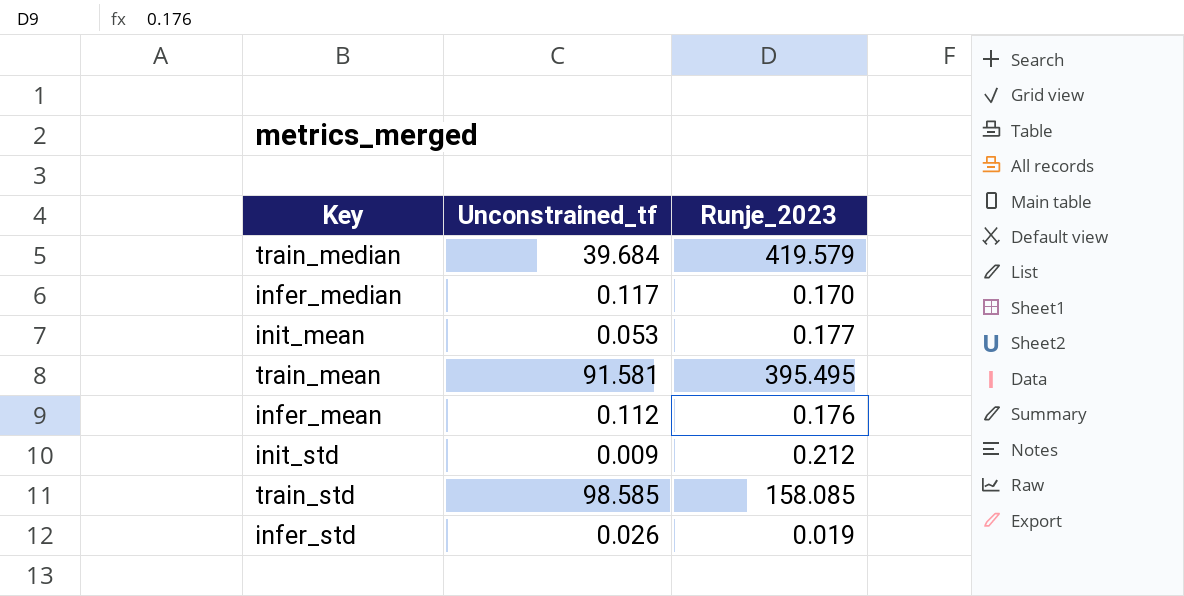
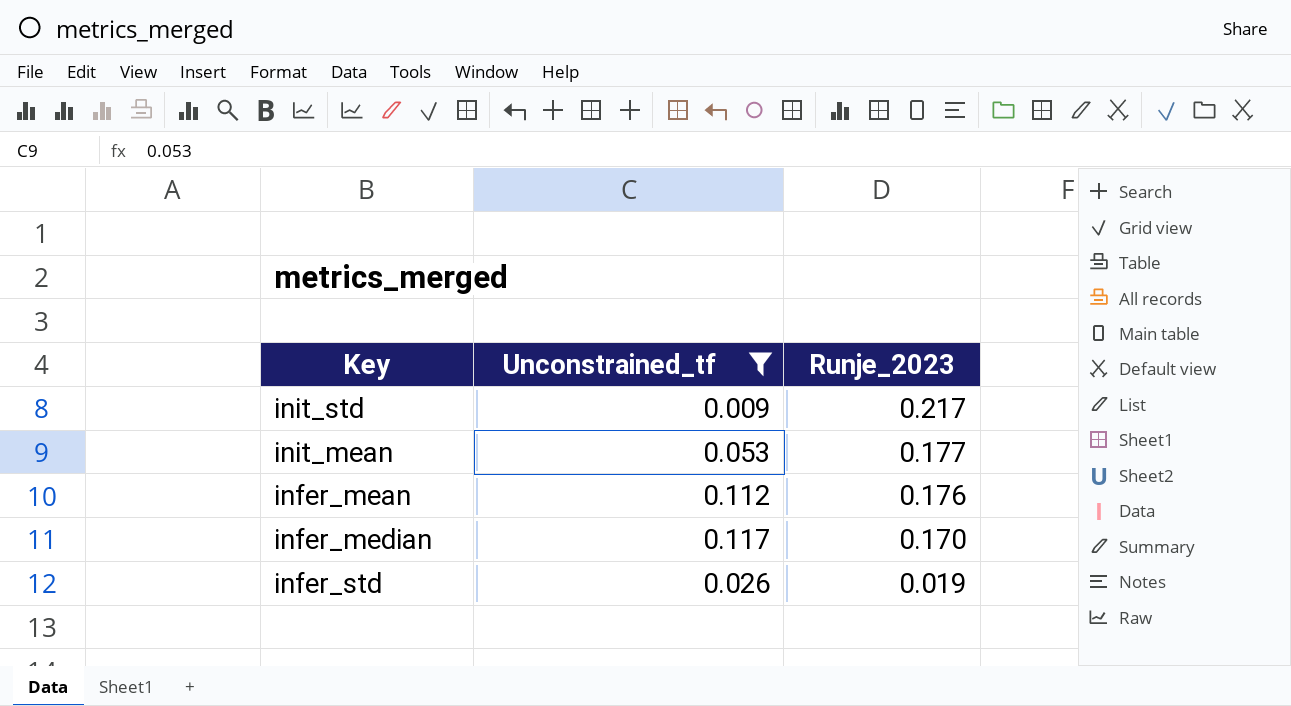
filter: none -> Unconstrained_tf <= 0.117
row order: none -> Runje_2023 descending
init_std | Runje_2023: 0.212 -> 0.217

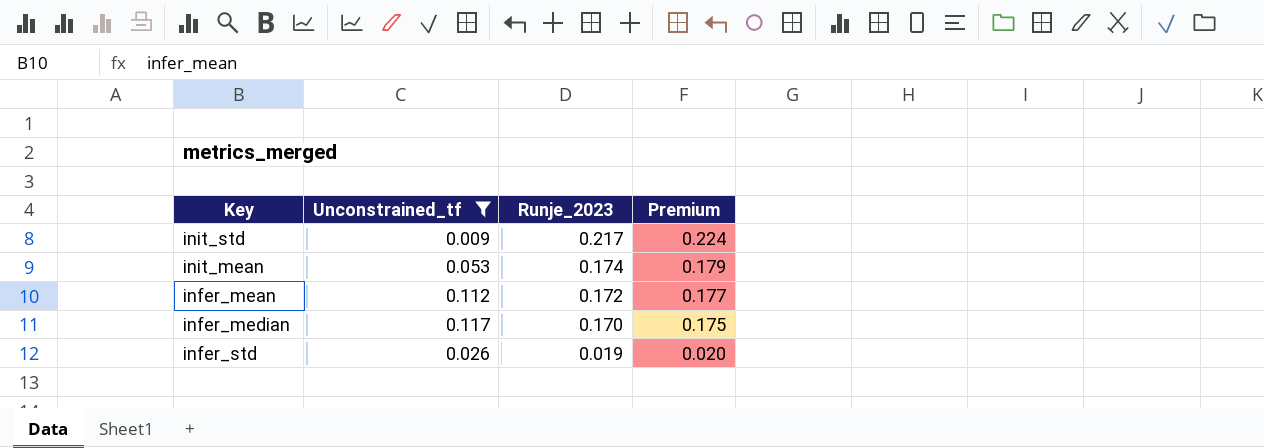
column Premium | formula: none -> [Runje_2023] * 1.03
init_mean | Runje_2023: 0.177 -> 0.174
infer_mean | Runje_2023: 0.176 -> 0.172

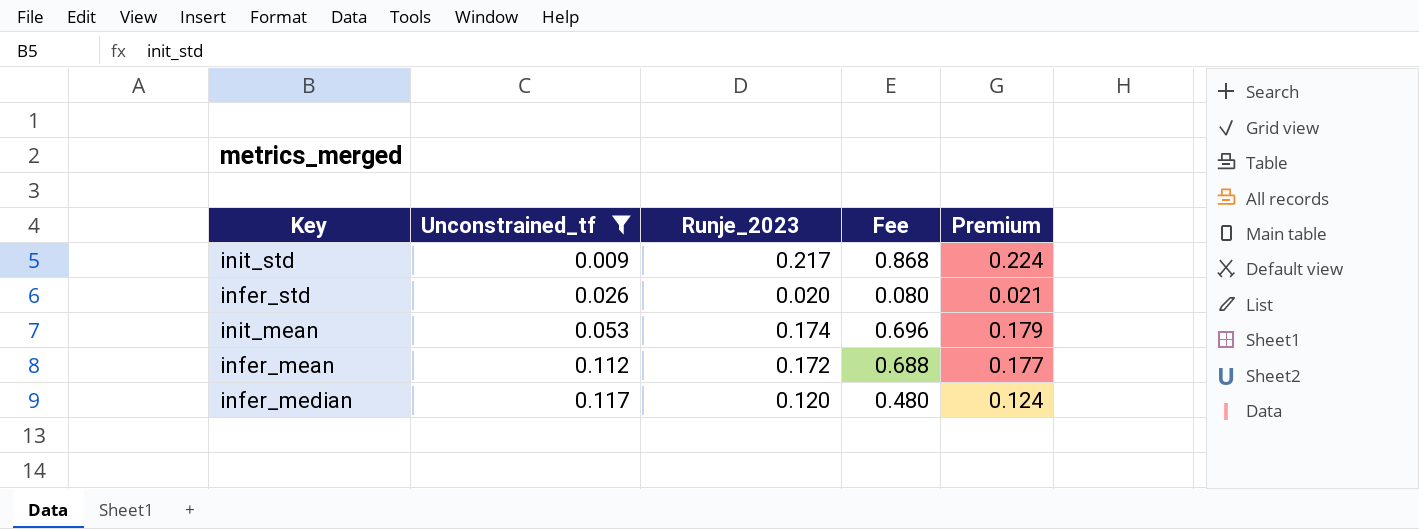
row order: Runje_2023 descending -> Unconstrained_tf ascending
column Fee | formula: none -> [Runje_2023] * 4
infer_std | Runje_2023: 0.019 -> 0.020
infer_std | Premium: 0.020 -> 0.021
infer_median | Runje_2023: 0.170 -> 0.120
infer_median | Premium: 0.175 -> 0.124

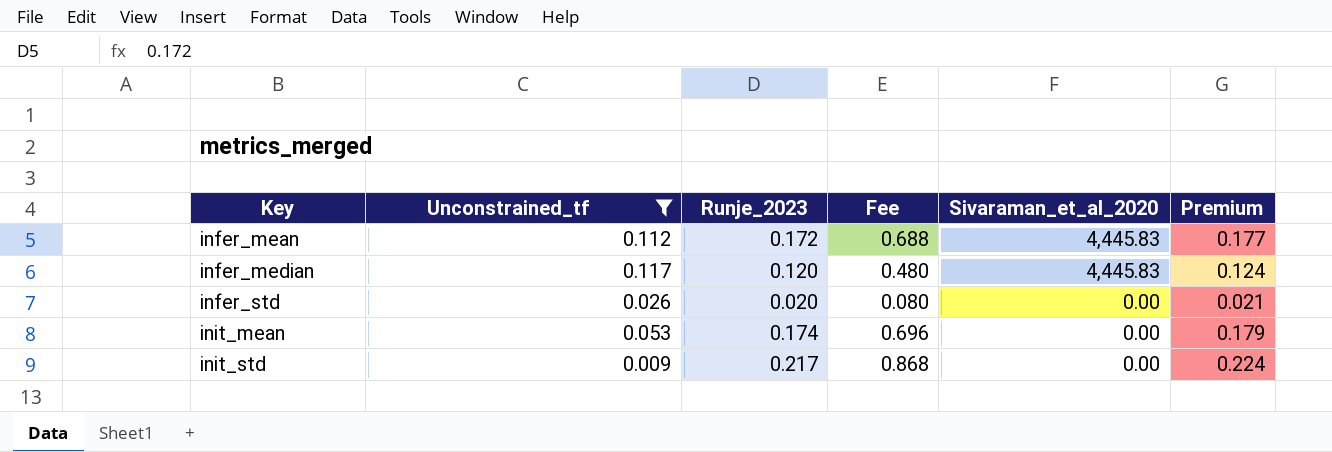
row order: Unconstrained_tf ascending -> Key ascending
column Sivaraman_et_al_2020 | position: none -> 5

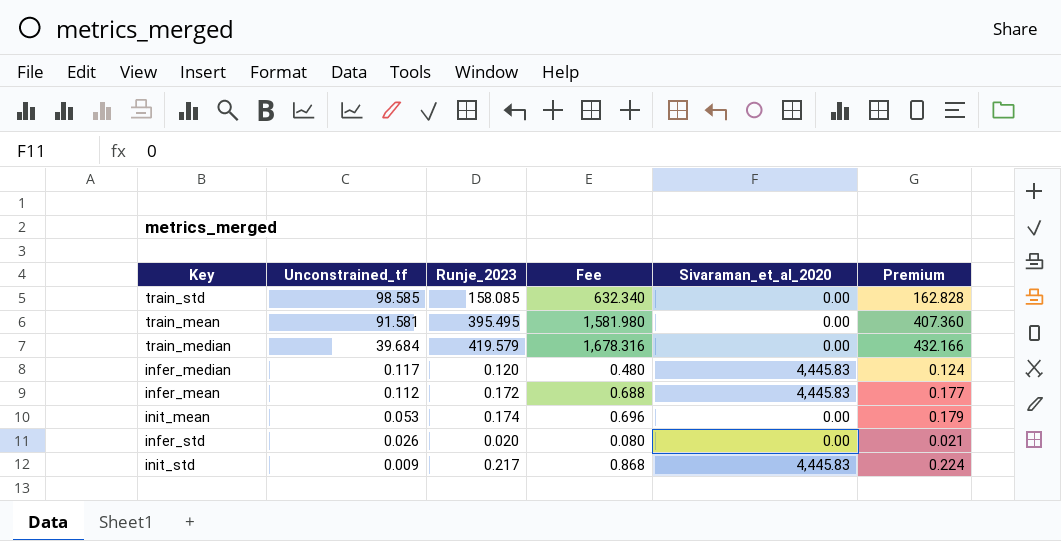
filter: Unconstrained_tf <= 0.117 -> none
row order: Key ascending -> Unconstrained_tf descending
init_std | Sivaraman_et_al_2020: 0.00 -> 4,445.83

